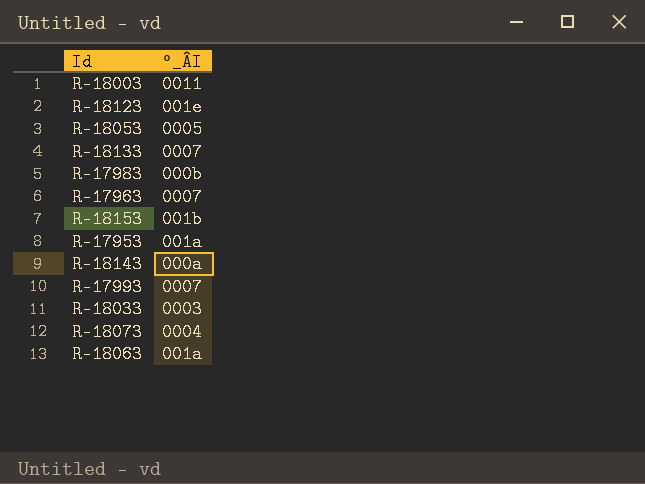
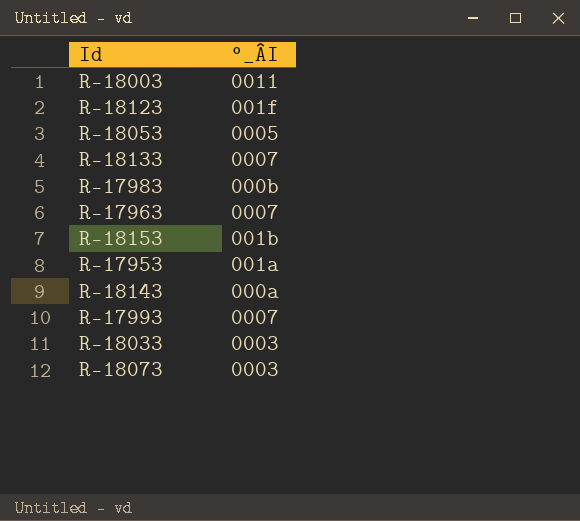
row R-18063: 001a -> none
R-18123 | °_ÂI: 001e -> 001f
R-18073 | °_ÂI: 0004 -> 0003

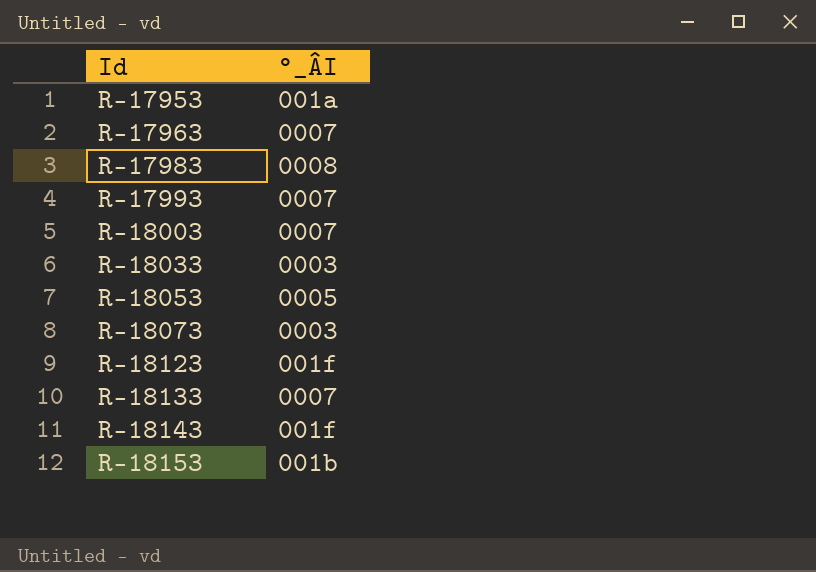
row order: none -> Id ascending
R-17983 | °_ÂI: 000b -> 0008
R-18003 | °_ÂI: 0011 -> 0007
R-18143 | °_ÂI: 000a -> 001f

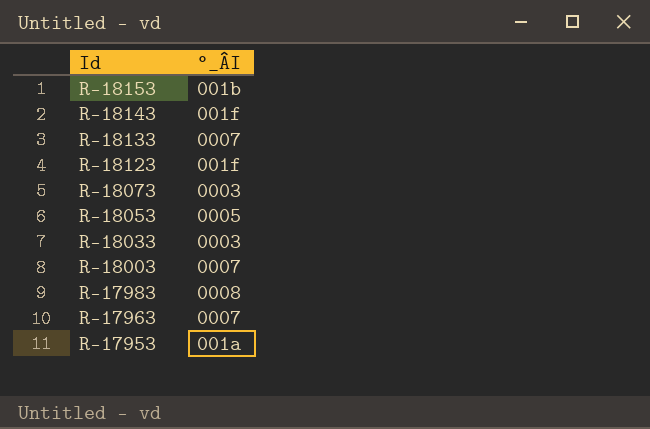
row order: Id ascending -> Id descending
row R-17993: 0007 -> none

